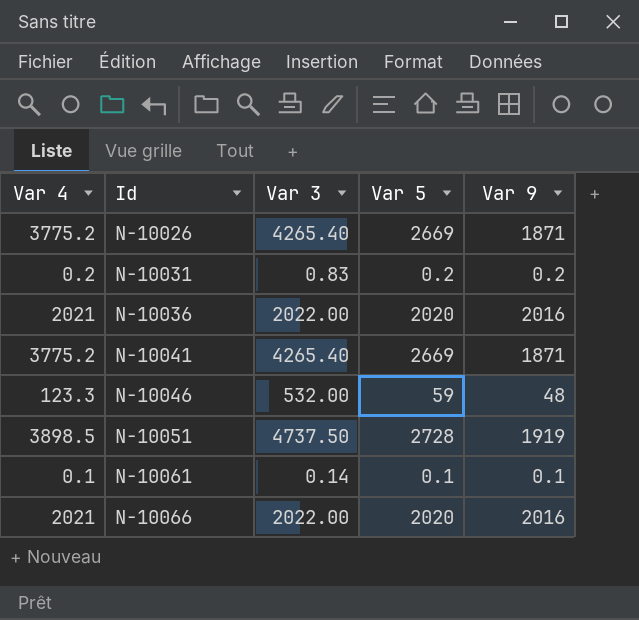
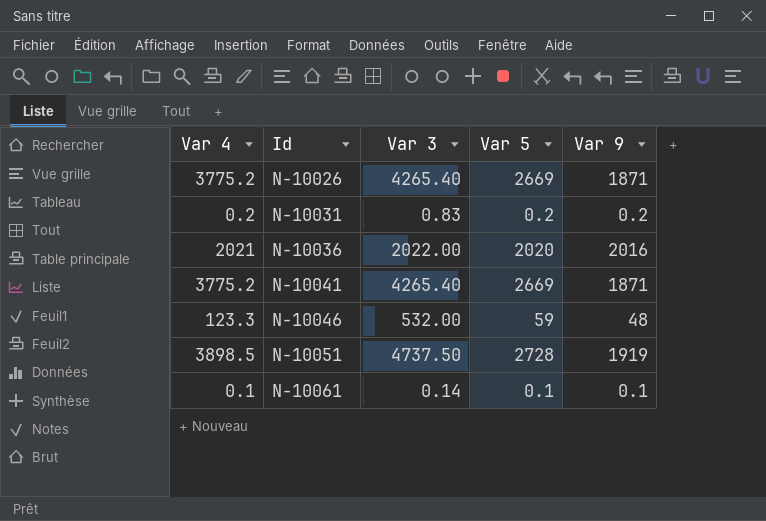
row N-10066: 2021 | 2022.00 | 2020 | 2016 -> none

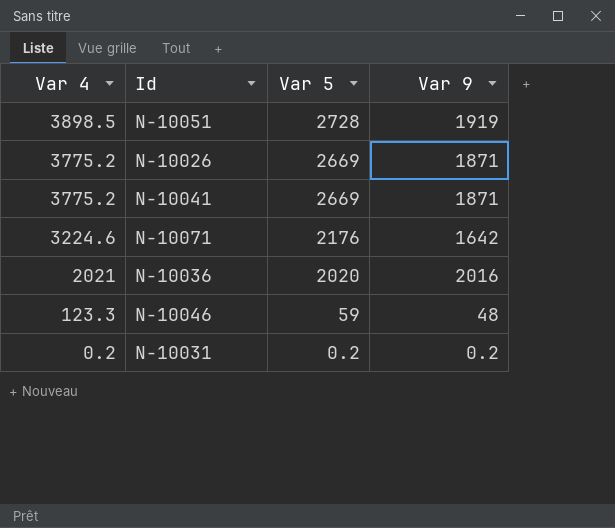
row order: Id ascending -> Var 4 descending
column Var 3 | position: 3 -> none
row N-10061: 0.1 | 0.14 | 0.1 | 0.1 -> none
row N-10071: none -> 3224.6 | 2176 | 1642

